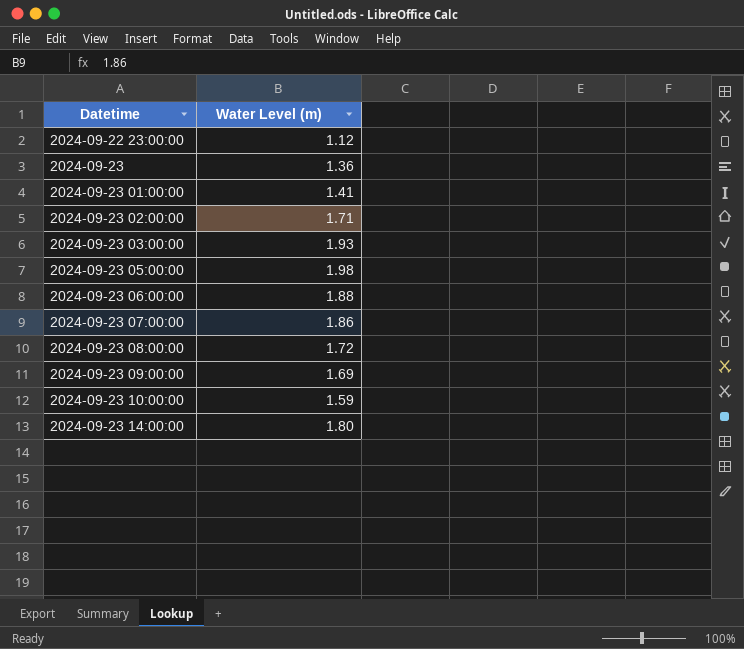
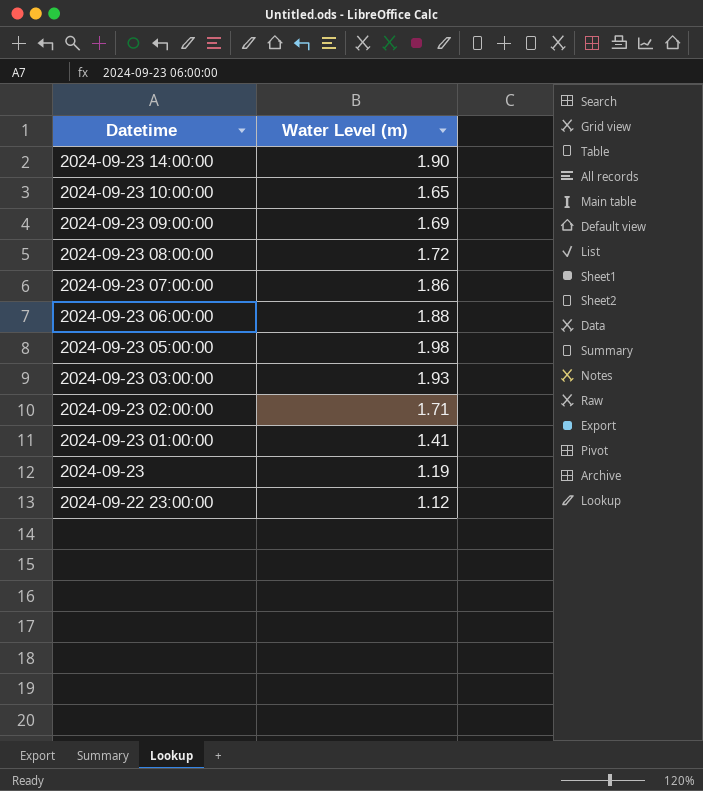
row order: Datetime ascending -> Datetime descending
2024-09-23 14:00:00 | Water Level (m): 1.80 -> 1.90
2024-09-23 10:00:00 | Water Level (m): 1.59 -> 1.65
2024-09-23 | Water Level (m): 1.36 -> 1.19

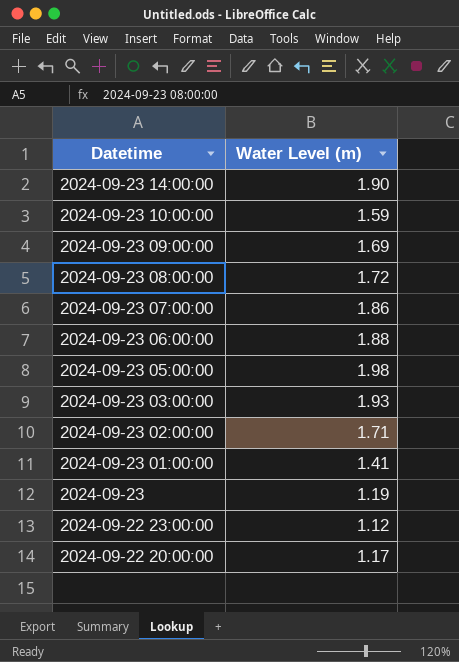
2024-09-23 10:00:00 | Water Level (m): 1.65 -> 1.59
row 2024-09-22 20:00:00: none -> 1.17

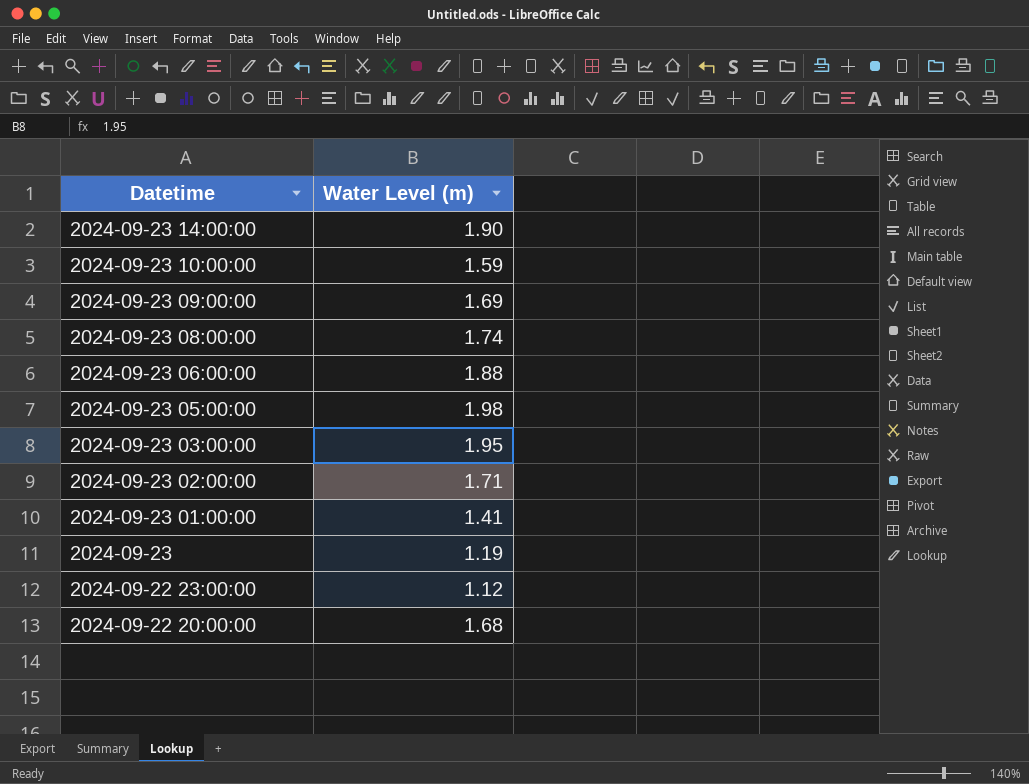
row 2024-09-23 07:00:00: 1.86 -> none
2024-09-23 08:00:00 | Water Level (m): 1.72 -> 1.74
2024-09-23 03:00:00 | Water Level (m): 1.93 -> 1.95
2024-09-22 20:00:00 | Water Level (m): 1.17 -> 1.68

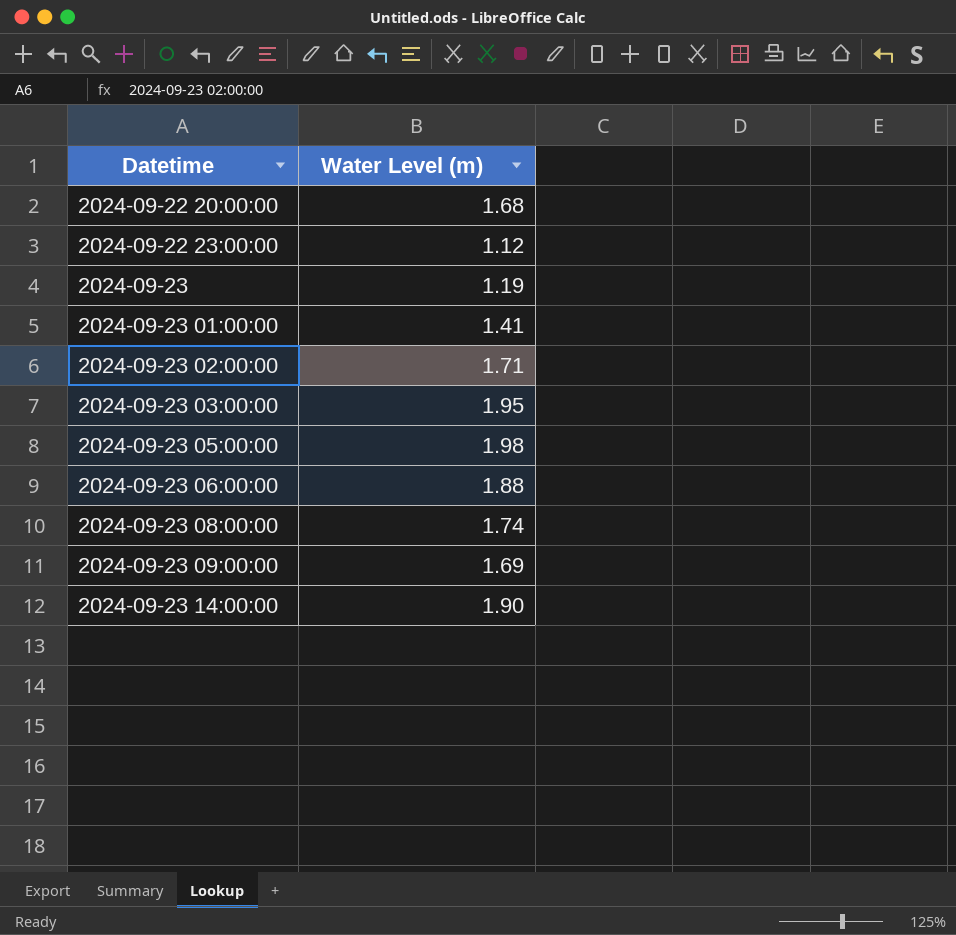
row order: Datetime descending -> Datetime ascending
row 2024-09-23 10:00:00: 1.59 -> none

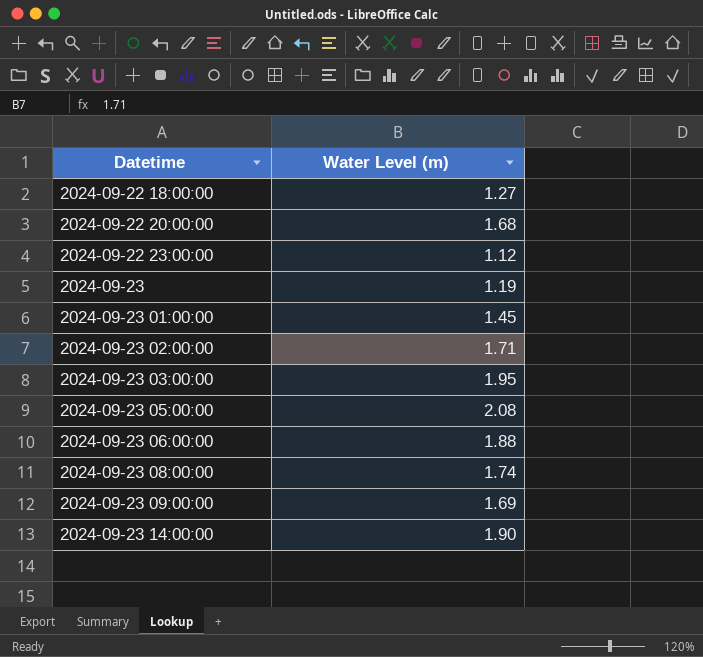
row 2024-09-22 18:00:00: none -> 1.27
2024-09-23 01:00:00 | Water Level (m): 1.41 -> 1.45
2024-09-23 05:00:00 | Water Level (m): 1.98 -> 2.08

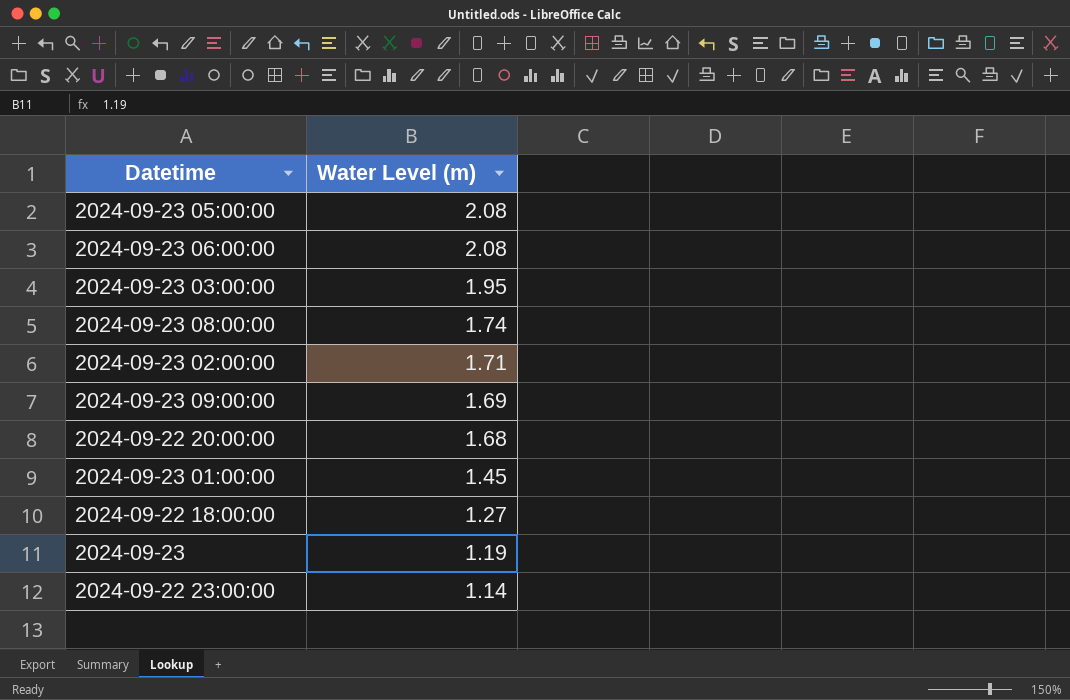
row order: Datetime ascending -> Water Level (m) descending
row 2024-09-23 14:00:00: 1.90 -> none
2024-09-23 06:00:00 | Water Level (m): 1.88 -> 2.08
2024-09-22 23:00:00 | Water Level (m): 1.12 -> 1.14

